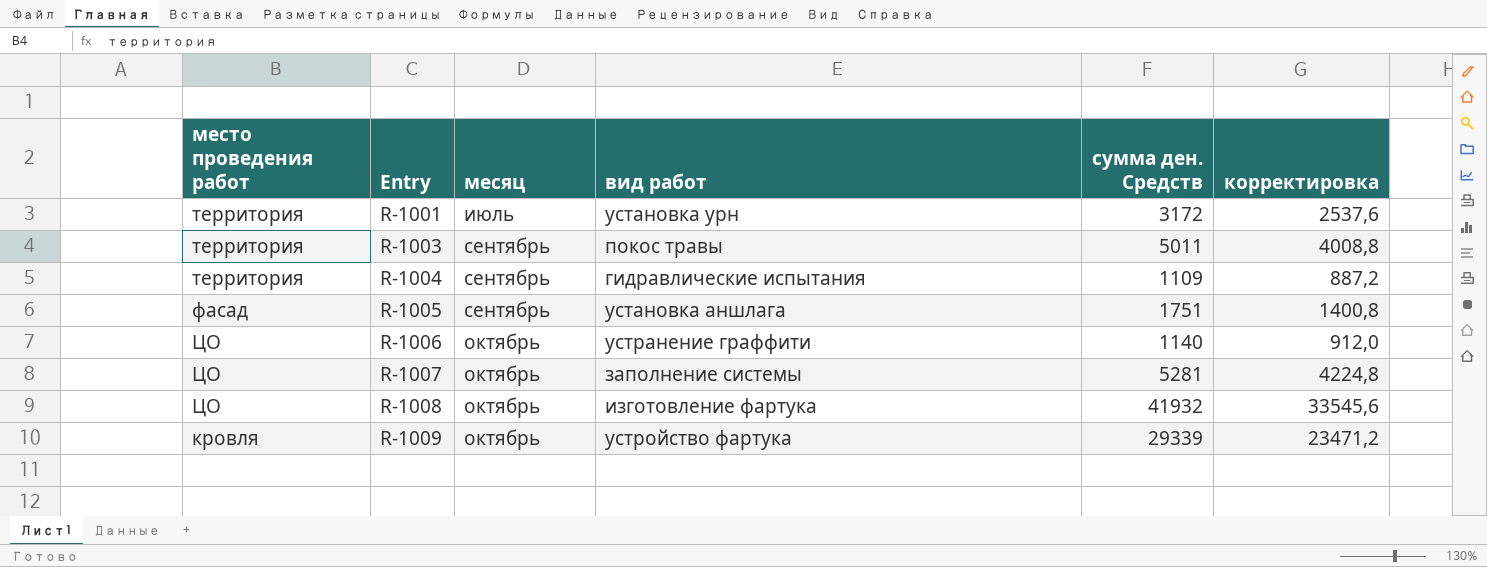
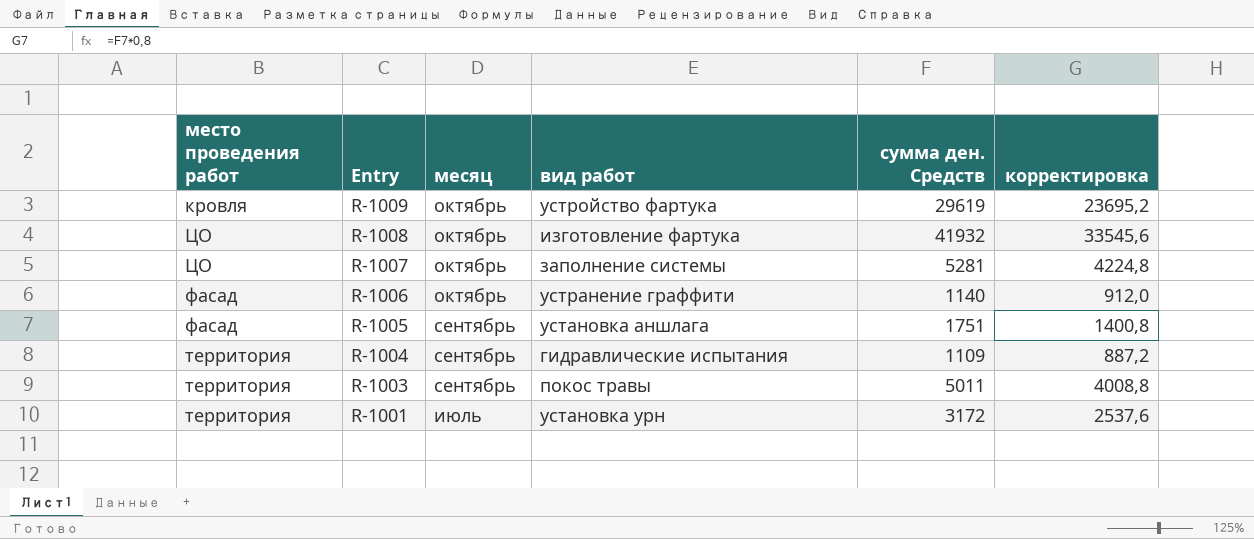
row order: Entry ascending -> Entry descending
R-1009 | сумма ден. Средств: 29339 -> 29619
R-1009 | корректировка: 23471,2 -> 23695,2
R-1006 | место проведения работ: ЦО -> фасад

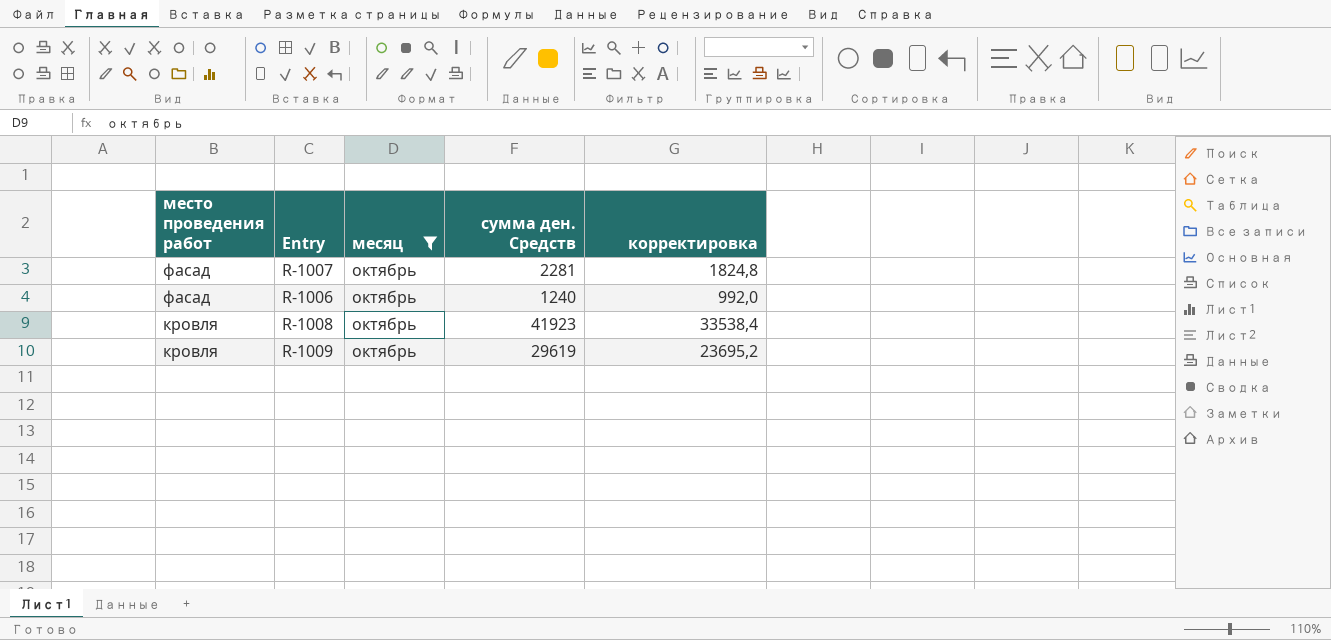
filter: none -> месяц = октябрь
row order: Entry descending -> место проведения работ descending
column вид работ | position: 4 -> none
R-1007 | место проведения работ: ЦО -> фасад
R-1007 | сумма ден. Средств: 5281 -> 2281
R-1007 | корректировка: 4224,8 -> 1824,8
R-1006 | сумма ден. Средств: 1140 -> 1240
R-1006 | корректировка: 912,0 -> 992,0
R-1008 | место проведения работ: ЦО -> кровля
R-1008 | сумма ден. Средств: 41932 -> 41923
R-1008 | корректировка: 33545,6 -> 33538,4

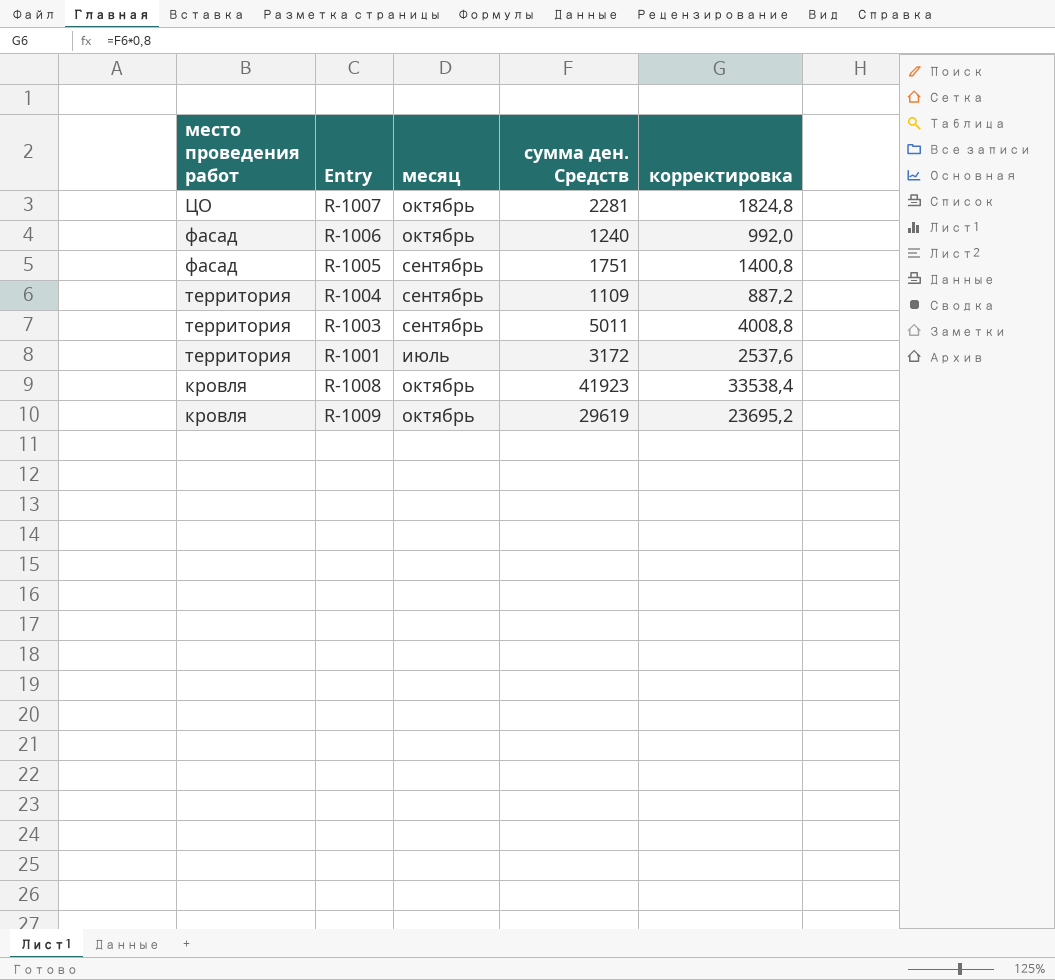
filter: месяц = октябрь -> none
R-1007 | место проведения работ: фасад -> ЦО

